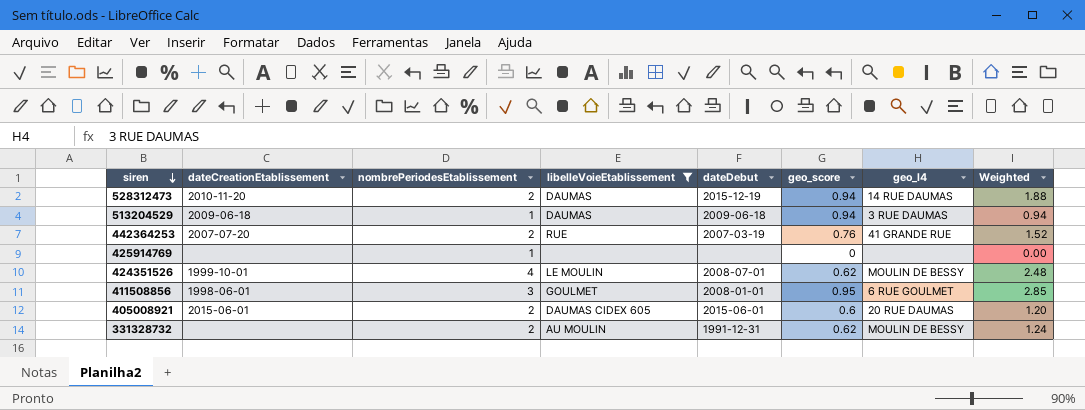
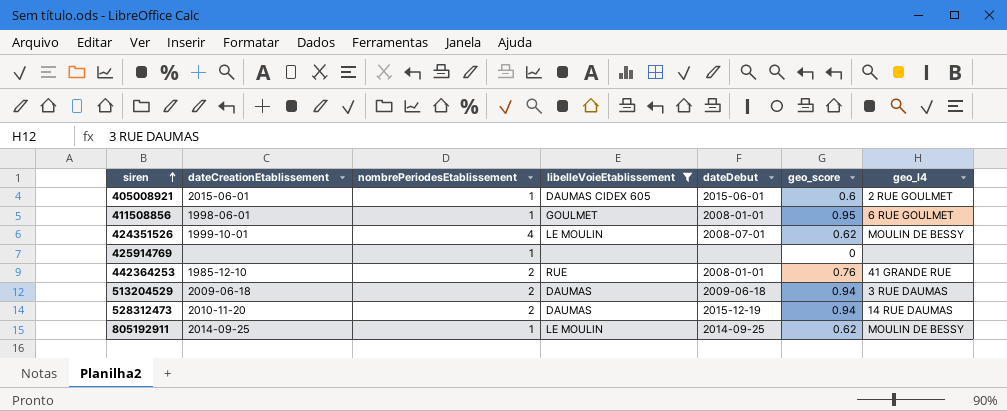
row order: siren descending -> siren ascending
column Weighted | formula: [nombrePeriodesEtablissement] * [geo_score] -> none
row 331328732: none | 2 | AU MOULIN | 1991-12-31 | 0.62 | MOULIN DE BESSY | 1.24 -> none
405008921 | nombrePeriodesEtablissement: 2 -> 1
405008921 | geo_l4: 20 RUE DAUMAS -> 2 RUE GOULMET
411508856 | nombrePeriodesEtablissement: 3 -> 1
442364253 | dateCreationEtablissement: 2007-07-20 -> 1985-12-10
442364253 | dateDebut: 2007-03-19 -> 2008-01-01
513204529 | nombrePeriodesEtablissement: 1 -> 2
row 805192911: none -> 2014-09-25 | 1 | LE MOULIN | 2014-09-25 | 0.62 | MOULIN DE BESSY

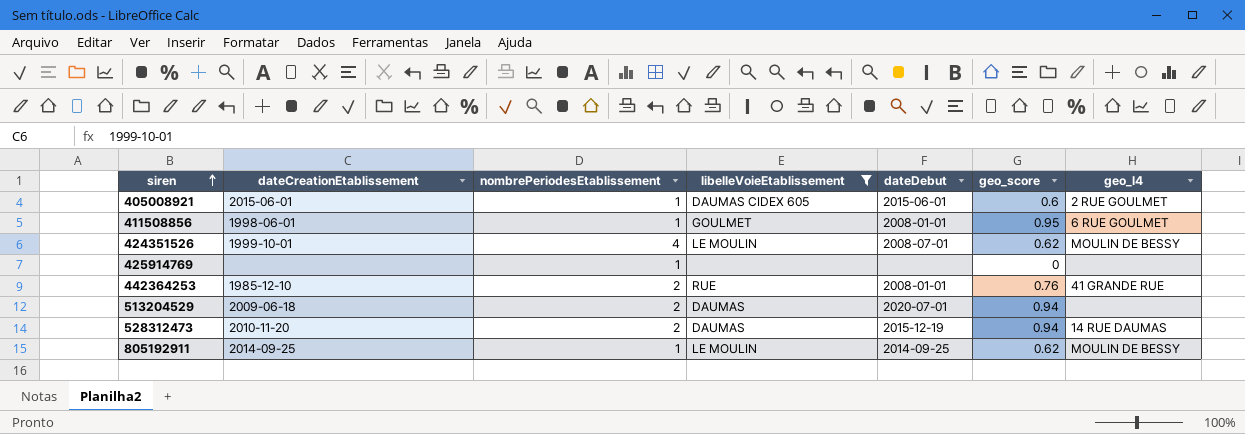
513204529 | dateDebut: 2009-06-18 -> 2020-07-01
513204529 | geo_l4: 3 RUE DAUMAS -> none

